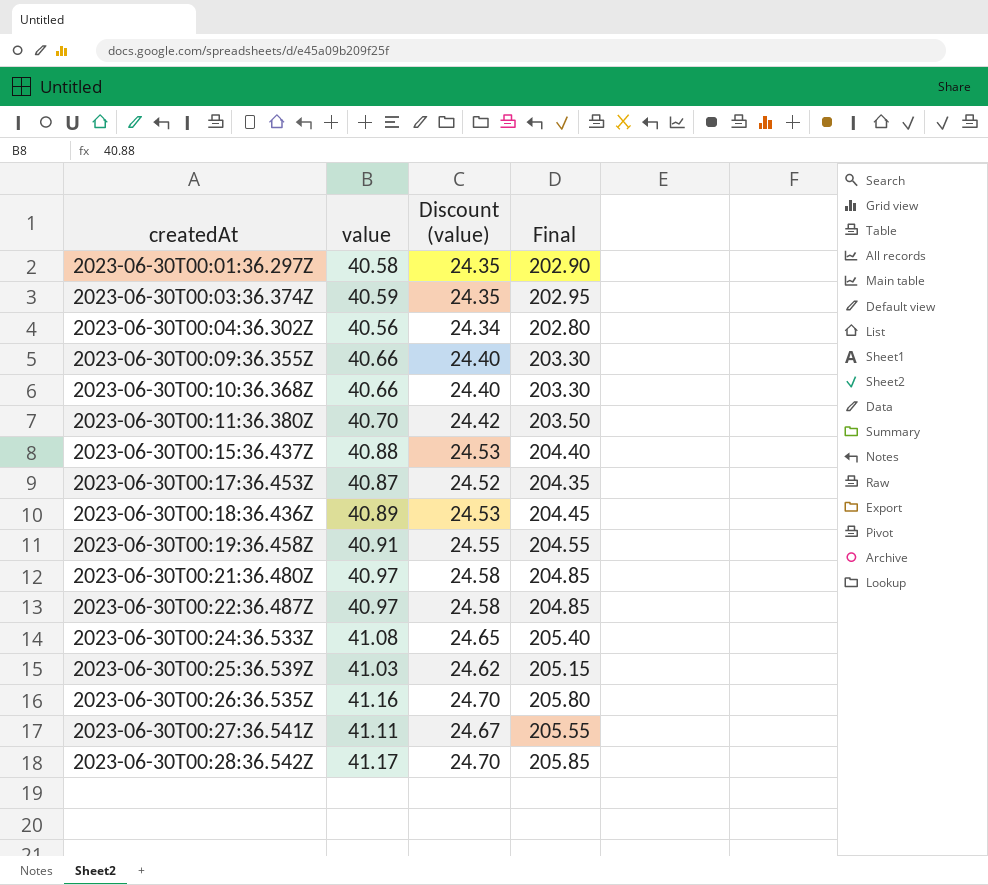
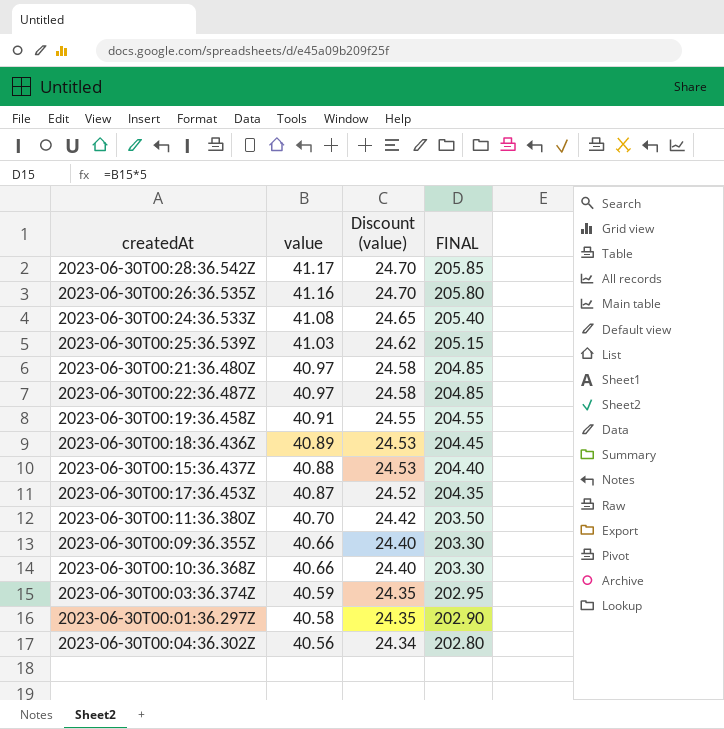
row order: createdAt ascending -> value descending
column name: Final -> FINAL
row 2023-06-30T00:27:36.541Z: 41.11 | 24.67 | 205.55 -> none

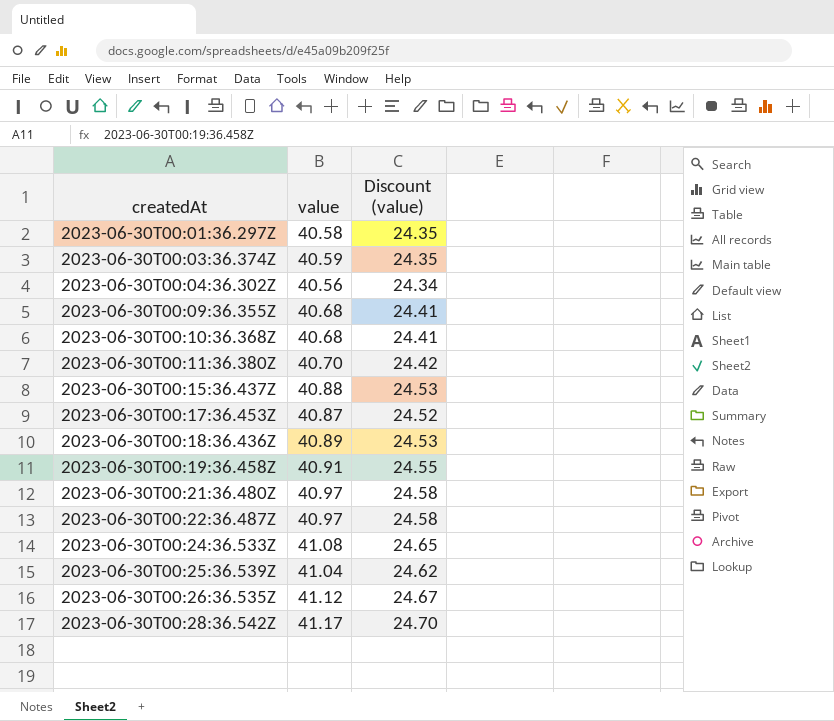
row order: value descending -> createdAt ascending
column FINAL | formula: [value] * 5 -> none
2023-06-30T00:09:36.355Z | value: 40.66 -> 40.68
2023-06-30T00:09:36.355Z | Discount (value): 24.40 -> 24.41
2023-06-30T00:10:36.368Z | value: 40.66 -> 40.68
2023-06-30T00:10:36.368Z | Discount (value): 24.40 -> 24.41
2023-06-30T00:25:36.539Z | value: 41.03 -> 41.04
2023-06-30T00:26:36.535Z | value: 41.16 -> 41.12
2023-06-30T00:26:36.535Z | Discount (value): 24.70 -> 24.67

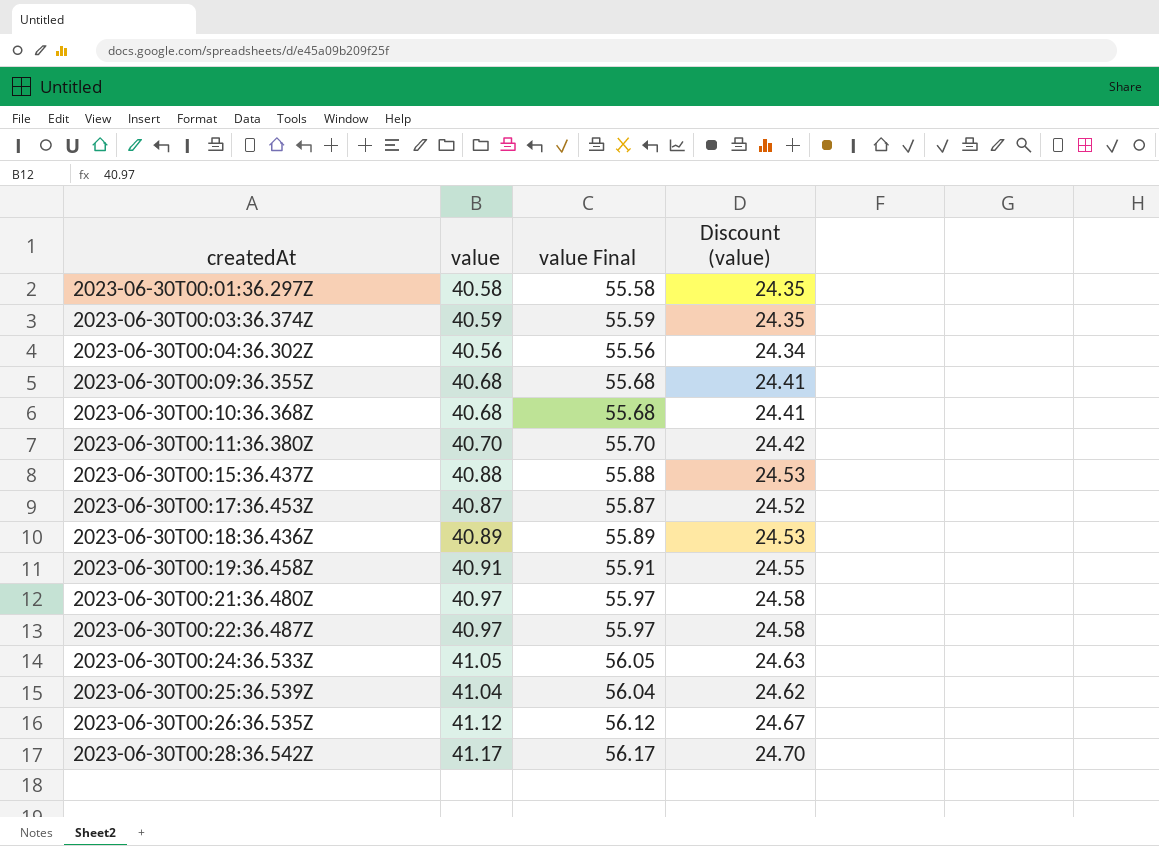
column value Final | formula: none -> [value] + 15
2023-06-30T00:24:36.533Z | value: 41.08 -> 41.05
2023-06-30T00:24:36.533Z | Discount (value): 24.65 -> 24.63

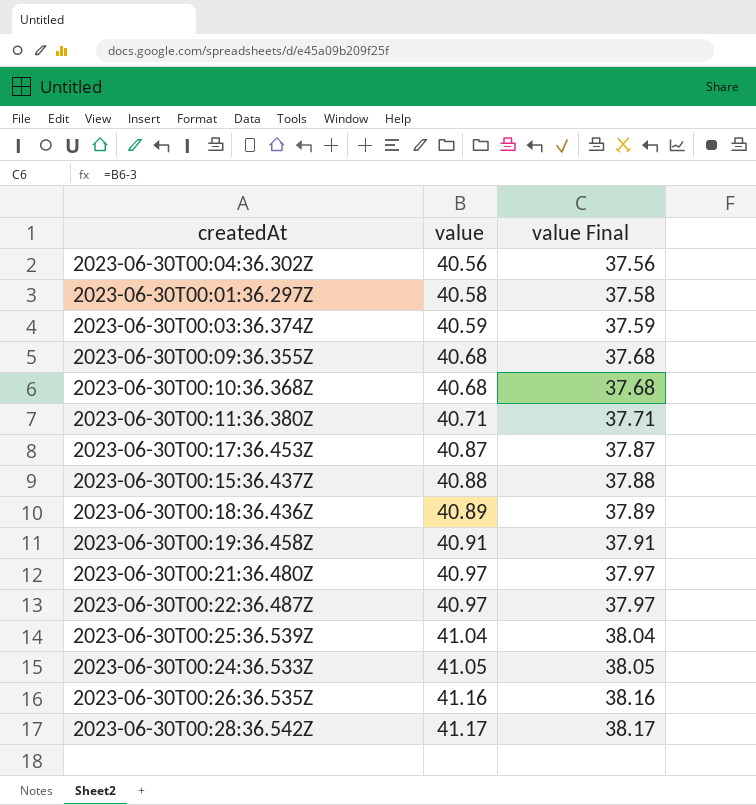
row order: createdAt ascending -> value ascending
column Discount (value) | formula: [value] * 0.6 -> none
column value Final | formula: [value] + 15 -> [value] - 3
2023-06-30T00:11:36.380Z | value: 40.70 -> 40.71
2023-06-30T00:26:36.535Z | value: 41.12 -> 41.16

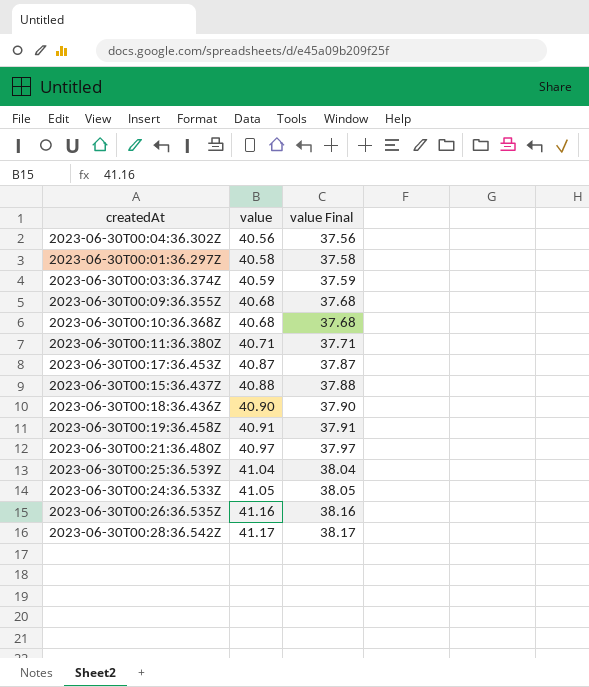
row 2023-06-30T00:22:36.487Z: 40.97 | 37.97 -> none
2023-06-30T00:18:36.436Z | value: 40.89 -> 40.90
2023-06-30T00:18:36.436Z | value Final: 37.89 -> 37.90

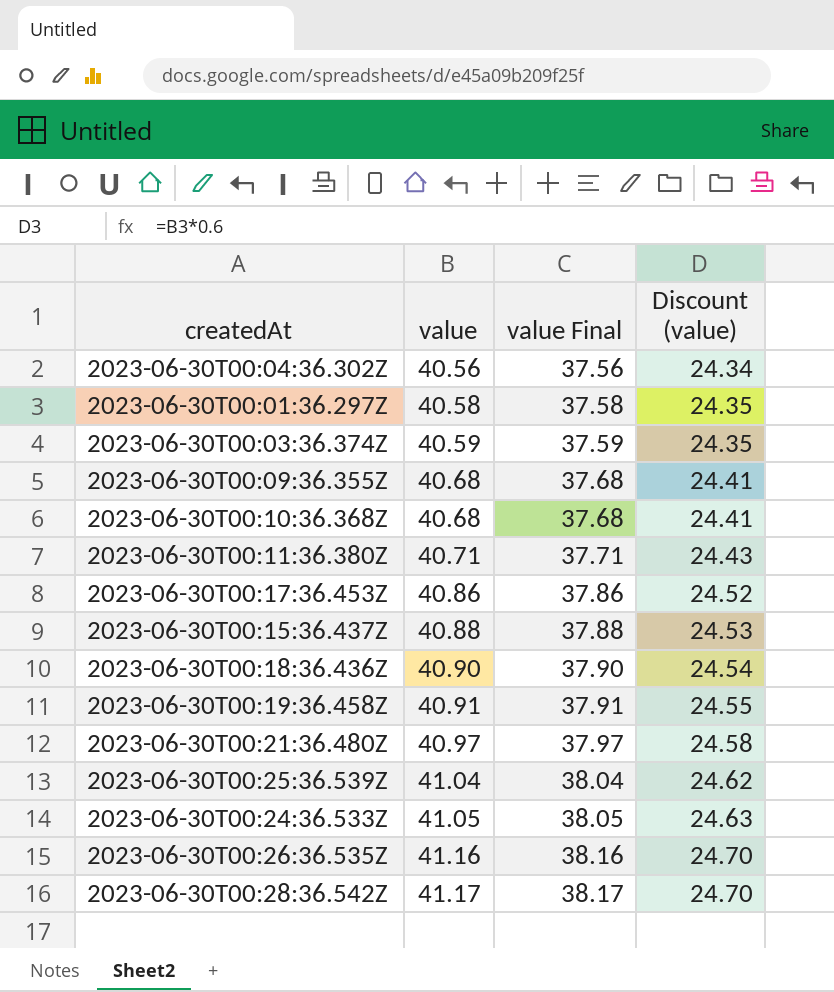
column Discount (value) | formula: none -> [value] * 0.6
2023-06-30T00:17:36.453Z | value: 40.87 -> 40.86
2023-06-30T00:17:36.453Z | value Final: 37.87 -> 37.86

